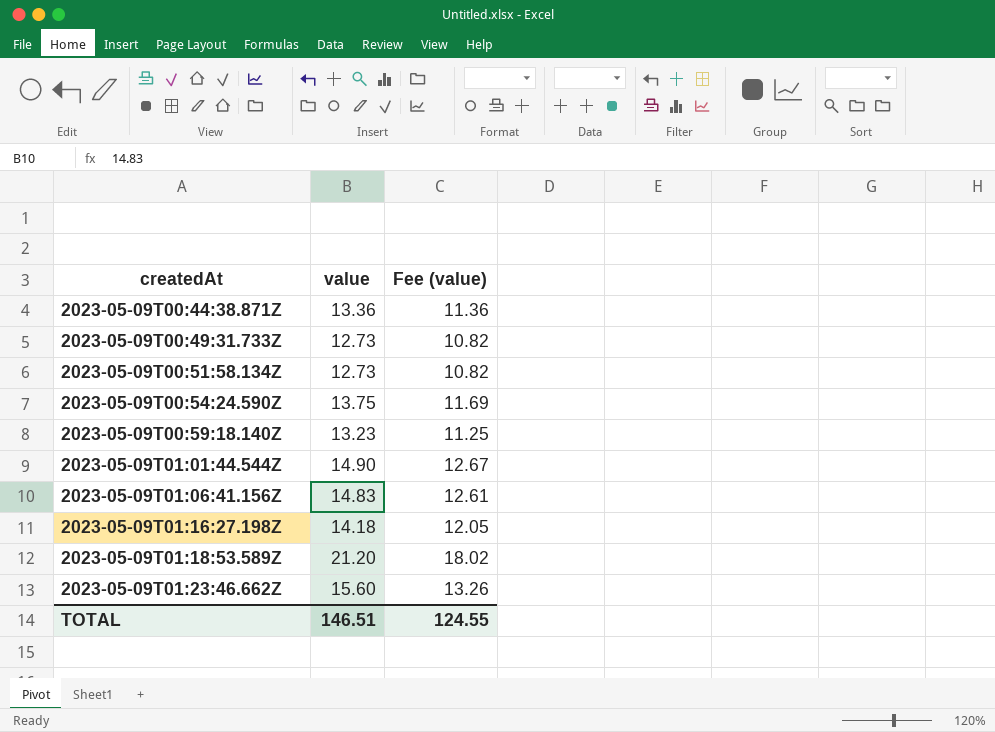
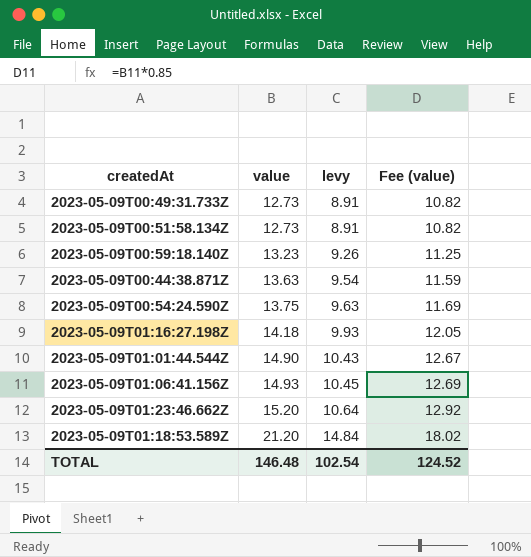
row order: createdAt ascending -> value ascending
column levy | formula: none -> [value] * 0.7
2023-05-09T00:44:38.871Z | value: 13.36 -> 13.63
2023-05-09T00:44:38.871Z | Fee (value): 11.36 -> 11.59
2023-05-09T01:06:41.156Z | value: 14.83 -> 14.93
2023-05-09T01:06:41.156Z | Fee (value): 12.61 -> 12.69
2023-05-09T01:23:46.662Z | value: 15.60 -> 15.20
2023-05-09T01:23:46.662Z | Fee (value): 13.26 -> 12.92
TOTAL | value: 146.51 -> 146.48
TOTAL | Fee (value): 124.55 -> 124.52

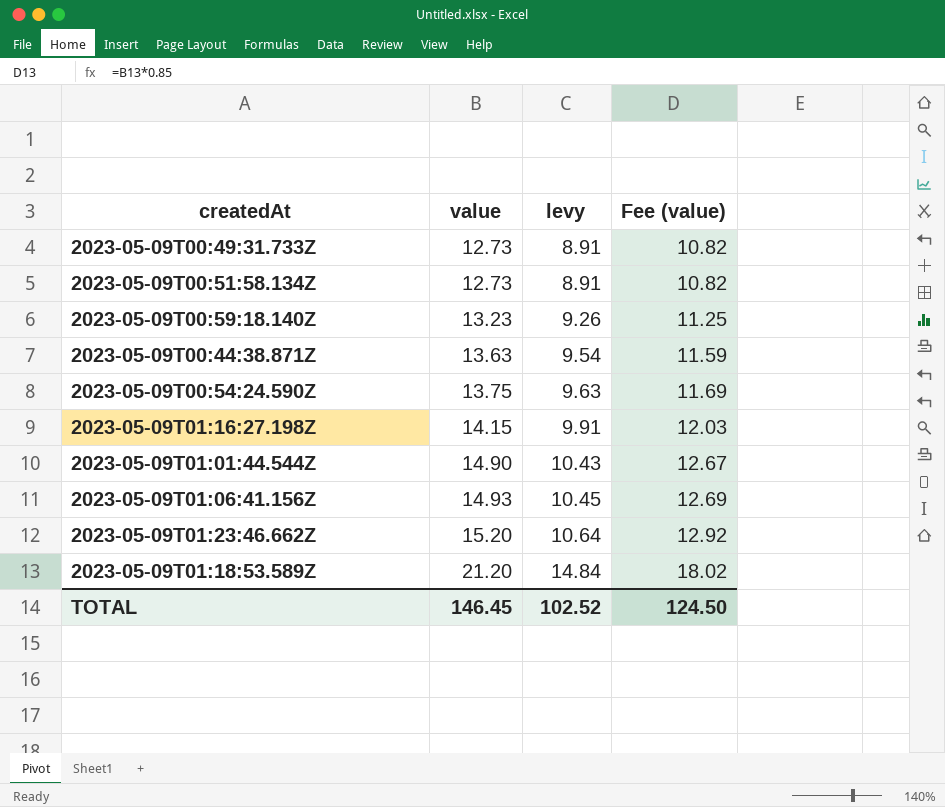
2023-05-09T01:16:27.198Z | value: 14.18 -> 14.15
2023-05-09T01:16:27.198Z | levy: 9.93 -> 9.91
2023-05-09T01:16:27.198Z | Fee (value): 12.05 -> 12.03
TOTAL | value: 146.48 -> 146.45
TOTAL | levy: 102.54 -> 102.52
TOTAL | Fee (value): 124.52 -> 124.50

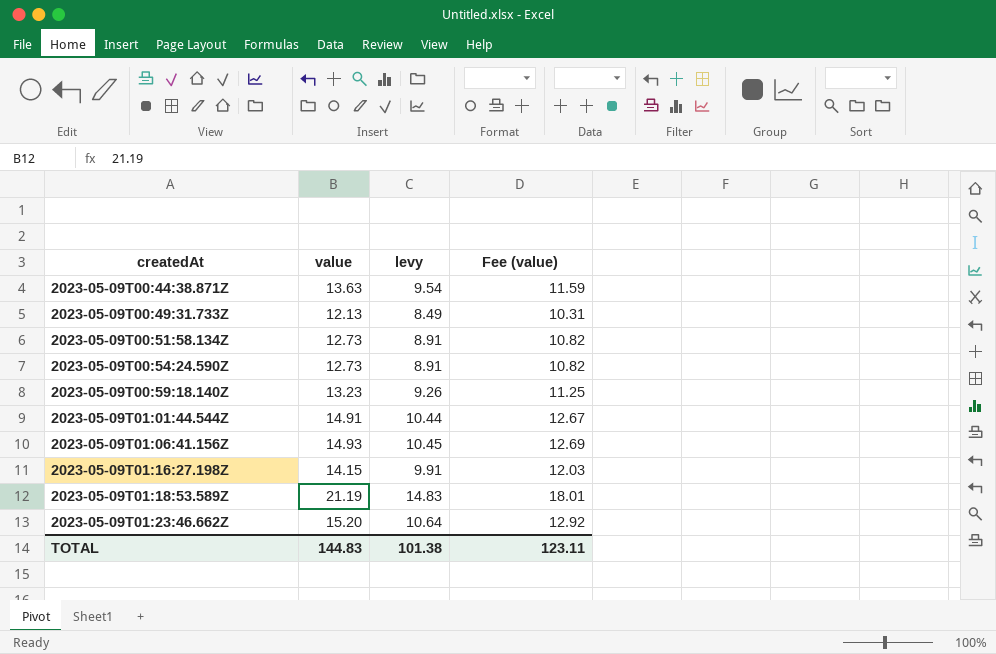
row order: value ascending -> createdAt ascending
2023-05-09T00:49:31.733Z | value: 12.73 -> 12.13
2023-05-09T00:49:31.733Z | levy: 8.91 -> 8.49
2023-05-09T00:49:31.733Z | Fee (value): 10.82 -> 10.31
2023-05-09T00:54:24.590Z | value: 13.75 -> 12.73
2023-05-09T00:54:24.590Z | levy: 9.63 -> 8.91
2023-05-09T00:54:24.590Z | Fee (value): 11.69 -> 10.82
2023-05-09T01:01:44.544Z | value: 14.90 -> 14.91
2023-05-09T01:01:44.544Z | levy: 10.43 -> 10.44
2023-05-09T01:18:53.589Z | value: 21.20 -> 21.19
2023-05-09T01:18:53.589Z | levy: 14.84 -> 14.83
2023-05-09T01:18:53.589Z | Fee (value): 18.02 -> 18.01
TOTAL | value: 146.45 -> 144.83
TOTAL | levy: 102.52 -> 101.38
TOTAL | Fee (value): 124.50 -> 123.11

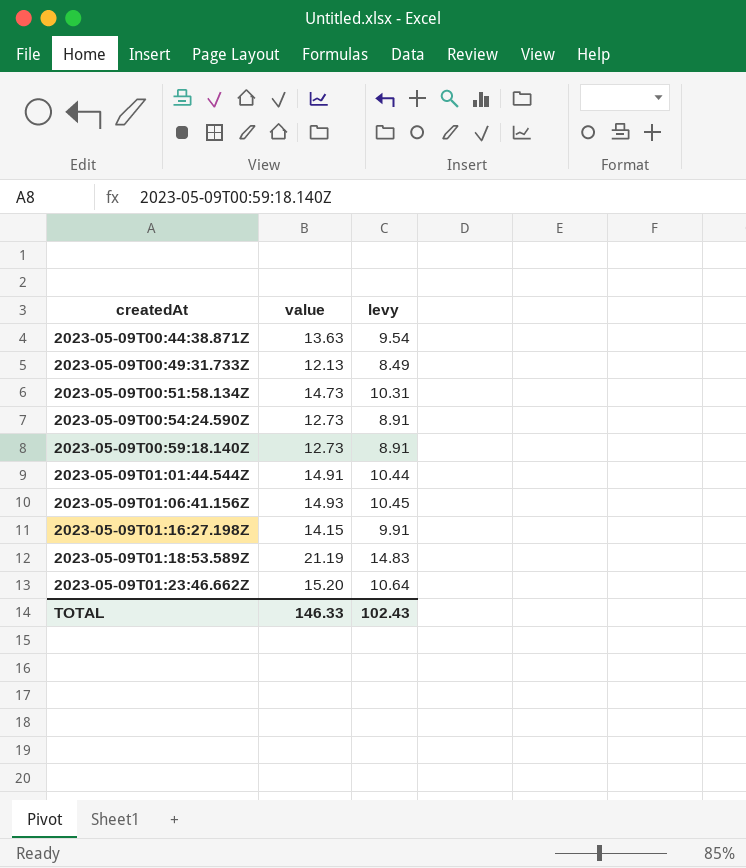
column Fee (value) | formula: [value] * 0.85 -> none
2023-05-09T00:51:58.134Z | value: 12.73 -> 14.73
2023-05-09T00:51:58.134Z | levy: 8.91 -> 10.31
2023-05-09T00:59:18.140Z | value: 13.23 -> 12.73
2023-05-09T00:59:18.140Z | levy: 9.26 -> 8.91
TOTAL | value: 144.83 -> 146.33
TOTAL | levy: 101.38 -> 102.43

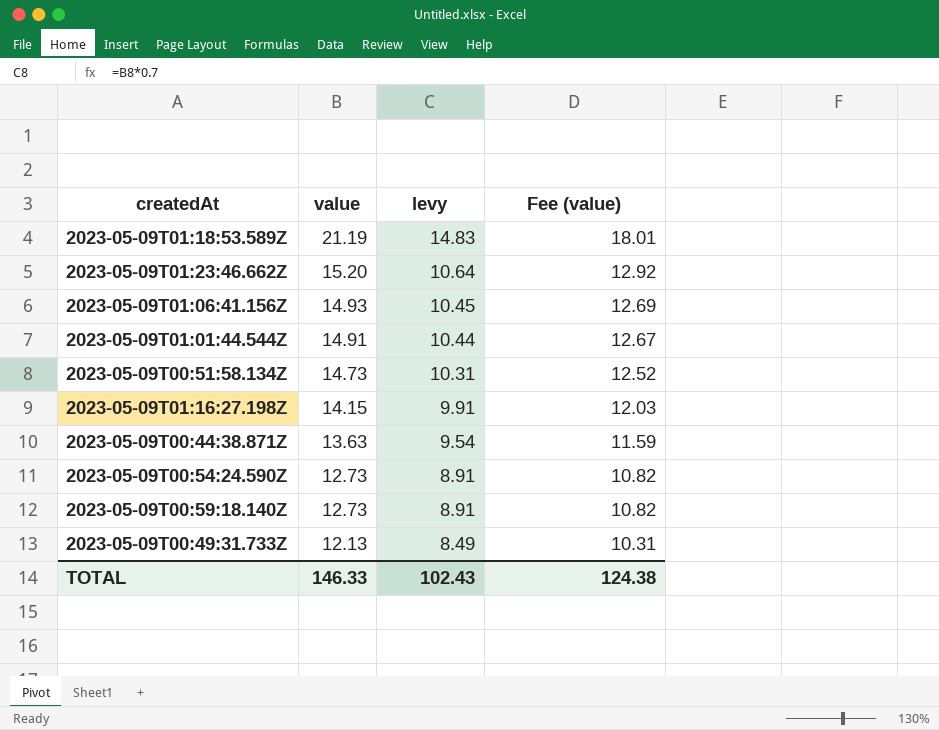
row order: createdAt ascending -> value descending
column Fee (value) | formula: none -> [value] * 0.85

